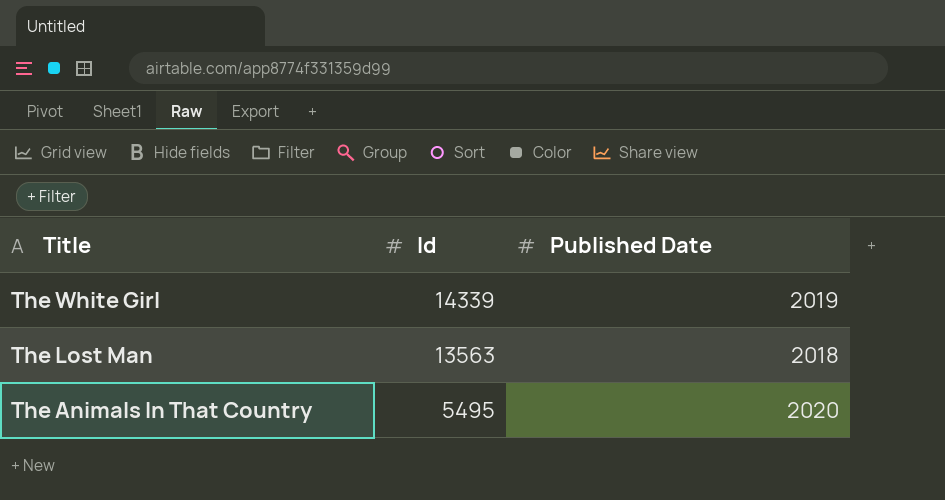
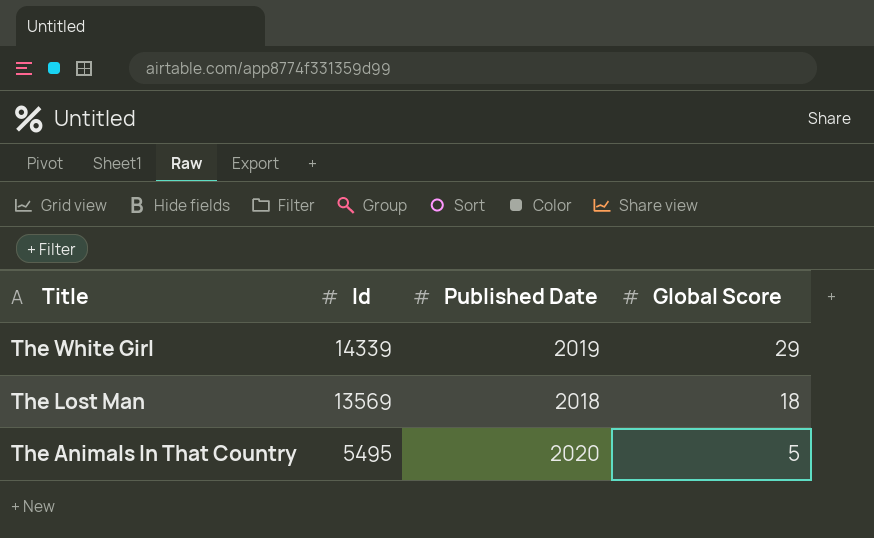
column Global Score | position: none -> 4
The Lost Man | Id: 13563 -> 13569

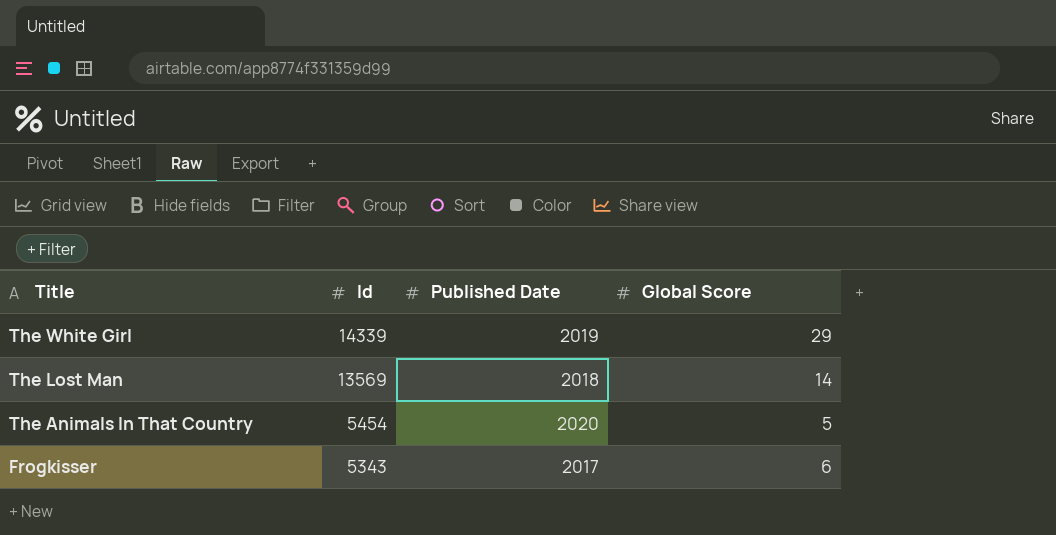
The Lost Man | Global Score: 18 -> 14
The Animals In That Country | Id: 5495 -> 5454
row Frogkisser: none -> 5343 | 2017 | 6

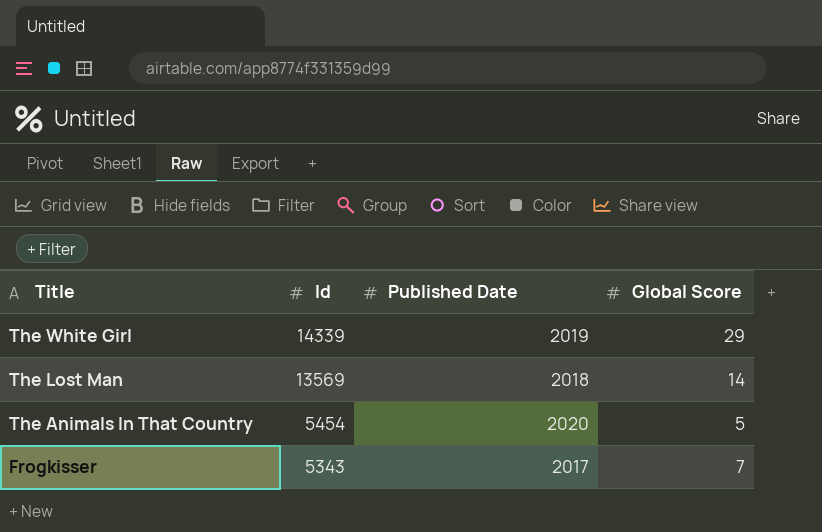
Frogkisser | Global Score: 6 -> 7

